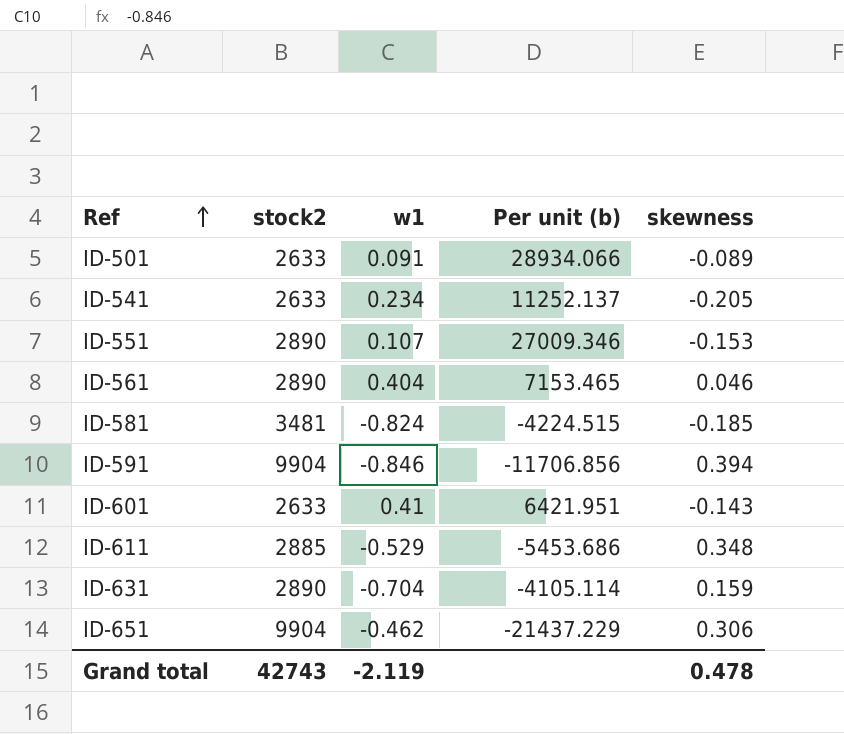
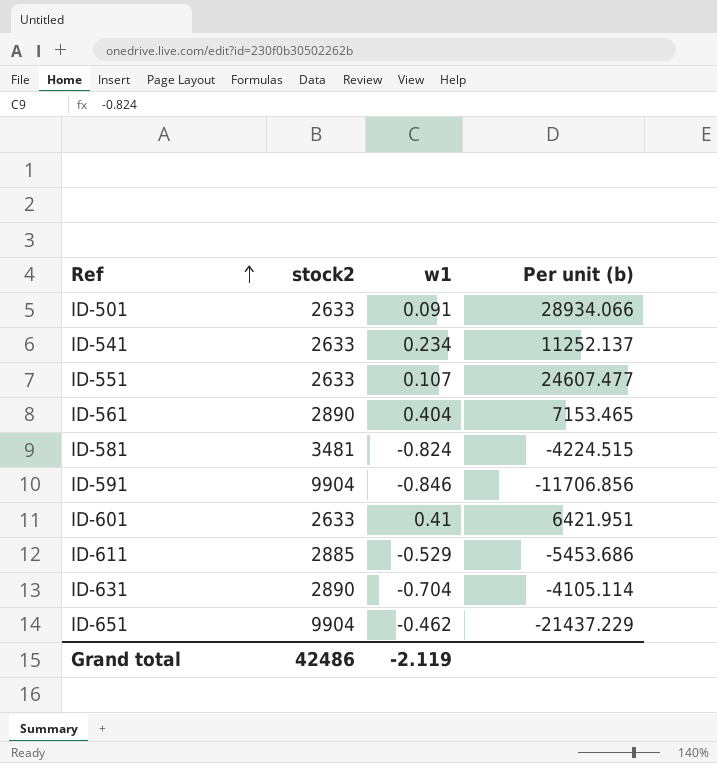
column skewness | position: 5 -> none
ID-551 | stock2: 2890 -> 2633
ID-551 | Per unit (b): 27009.346 -> 24607.477
Grand total | stock2: 42743 -> 42486

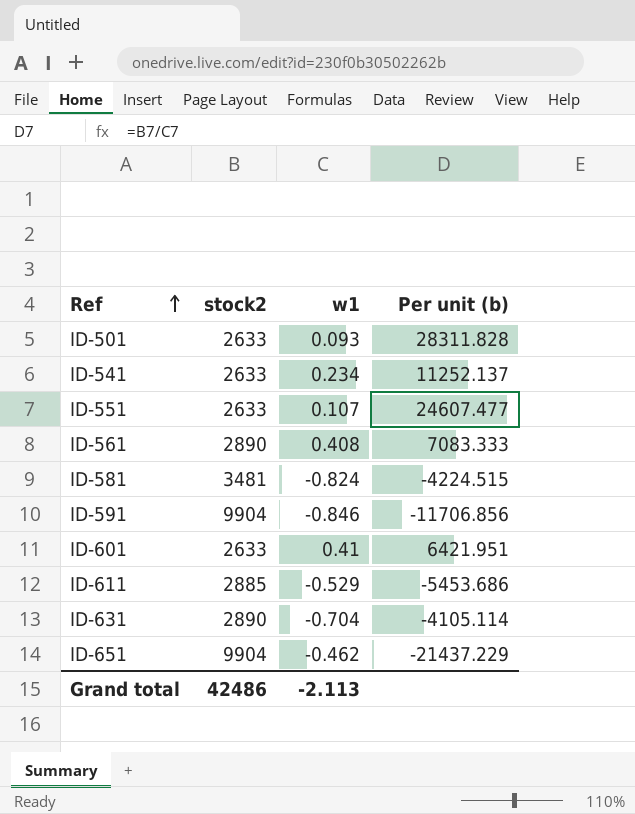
ID-501 | w1: 0.091 -> 0.093
ID-501 | Per unit (b): 28934.066 -> 28311.828
ID-561 | w1: 0.404 -> 0.408
ID-561 | Per unit (b): 7153.465 -> 7083.333
Grand total | w1: -2.119 -> -2.113

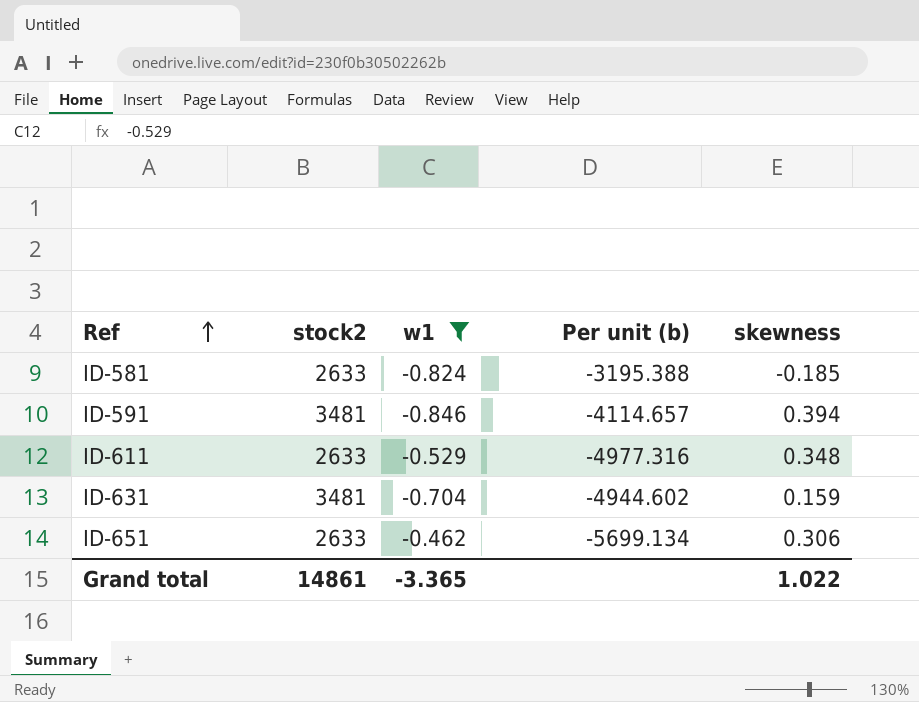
filter: none -> w1 <= -0.462
column skewness | position: none -> 5
ID-581 | stock2: 3481 -> 2633
ID-581 | Per unit (b): -4224.515 -> -3195.388
ID-591 | stock2: 9904 -> 3481
ID-591 | Per unit (b): -11706.856 -> -4114.657
ID-611 | stock2: 2885 -> 2633
ID-611 | Per unit (b): -5453.686 -> -4977.316
ID-631 | stock2: 2890 -> 3481
ID-631 | Per unit (b): -4105.114 -> -4944.602
ID-651 | stock2: 9904 -> 2633
ID-651 | Per unit (b): -21437.229 -> -5699.134
Grand total | stock2: 42486 -> 14861
Grand total | w1: -2.113 -> -3.365

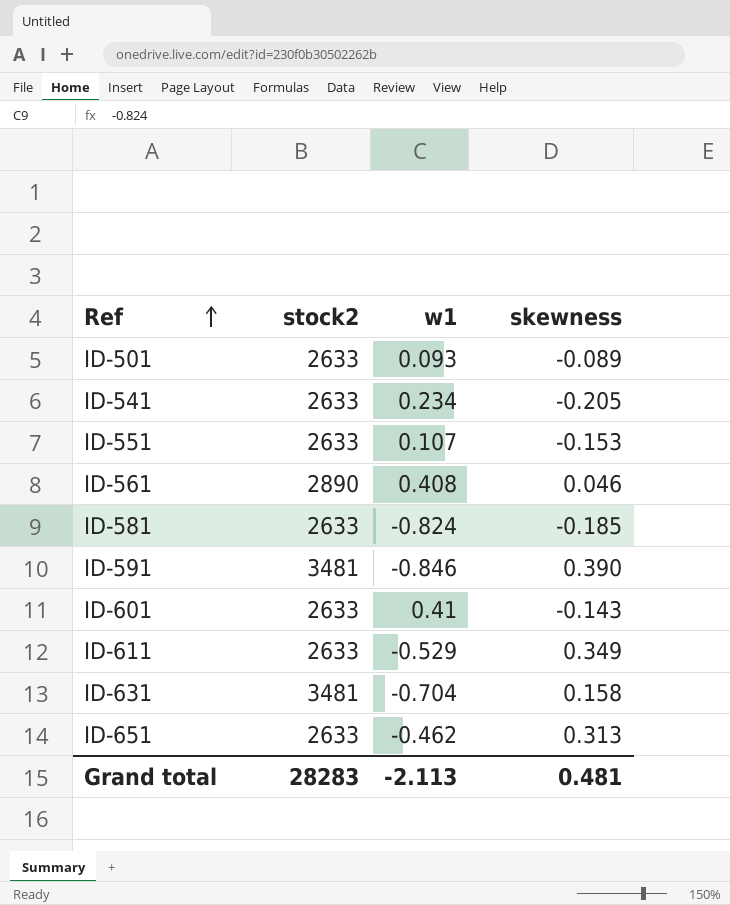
filter: w1 <= -0.462 -> none
column Per unit (b) | formula: [stock2] / [w1] -> none
ID-591 | skewness: 0.394 -> 0.390
ID-611 | skewness: 0.348 -> 0.349
ID-631 | skewness: 0.159 -> 0.158
ID-651 | skewness: 0.306 -> 0.313
Grand total | stock2: 14861 -> 28283
Grand total | w1: -3.365 -> -2.113
Grand total | skewness: 1.022 -> 0.481

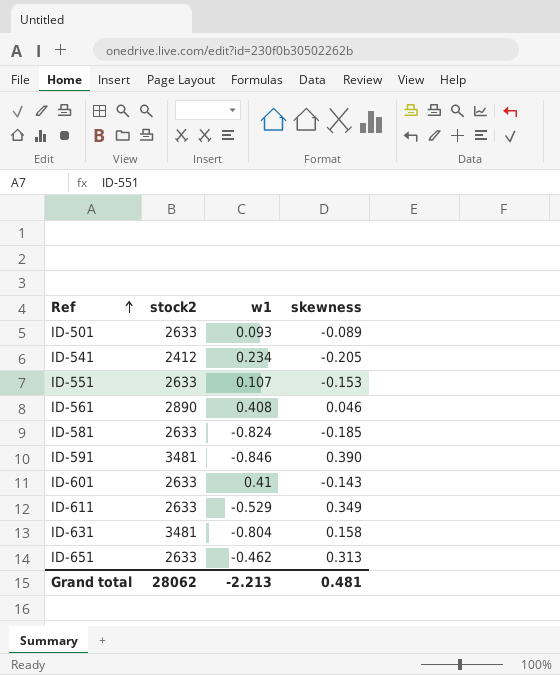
ID-541 | stock2: 2633 -> 2412
ID-631 | w1: -0.704 -> -0.804
Grand total | stock2: 28283 -> 28062
Grand total | w1: -2.113 -> -2.213

